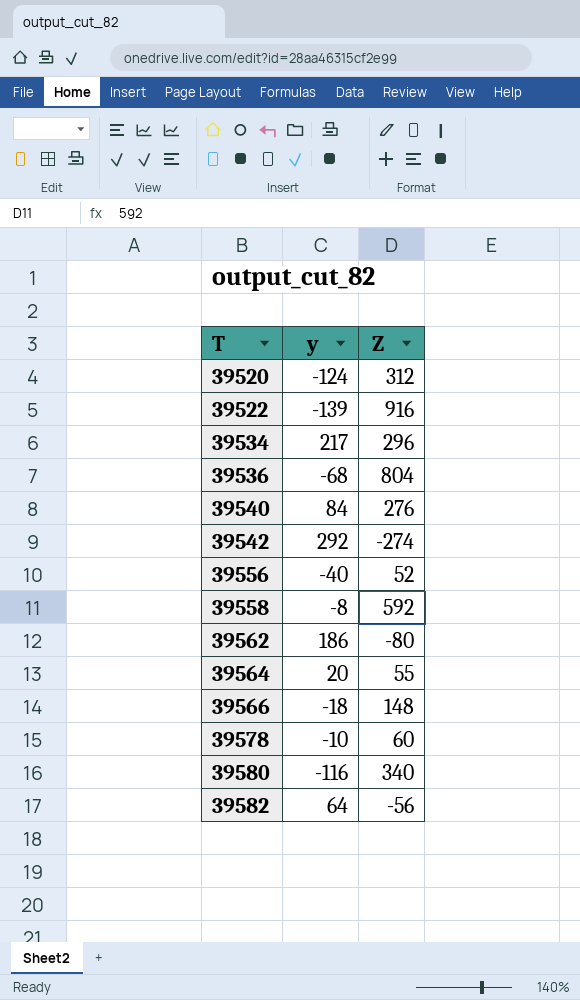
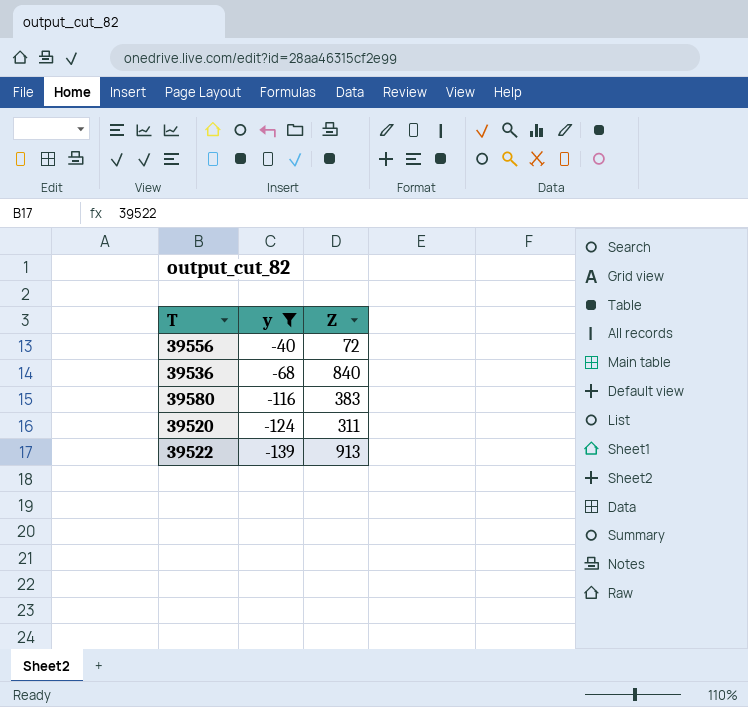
filter: none -> y <= -40
row order: T ascending -> y descending
39556 | Z: 52 -> 72
39536 | Z: 804 -> 840
39580 | Z: 340 -> 383
39520 | Z: 312 -> 311
39522 | Z: 916 -> 913

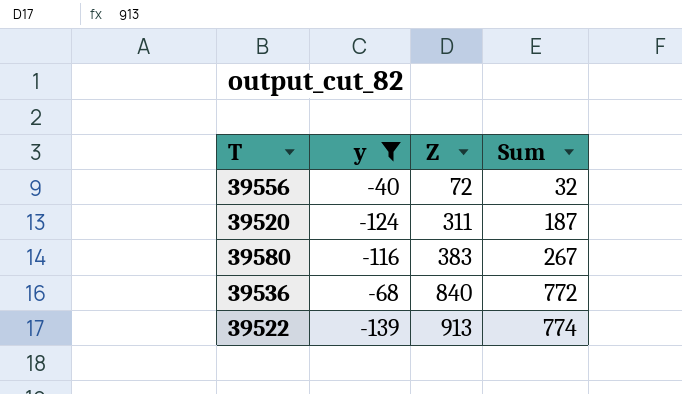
row order: y descending -> Z ascending
column Sum | formula: none -> [y] + [Z]

